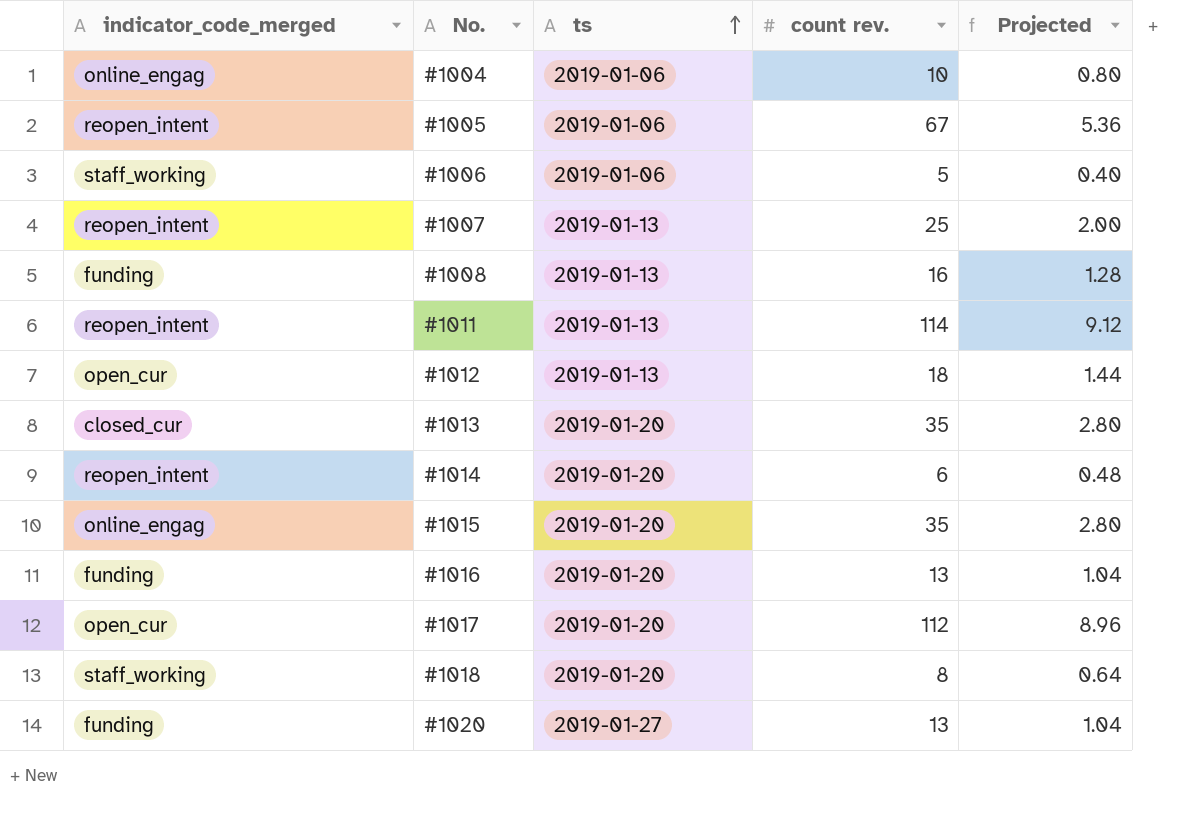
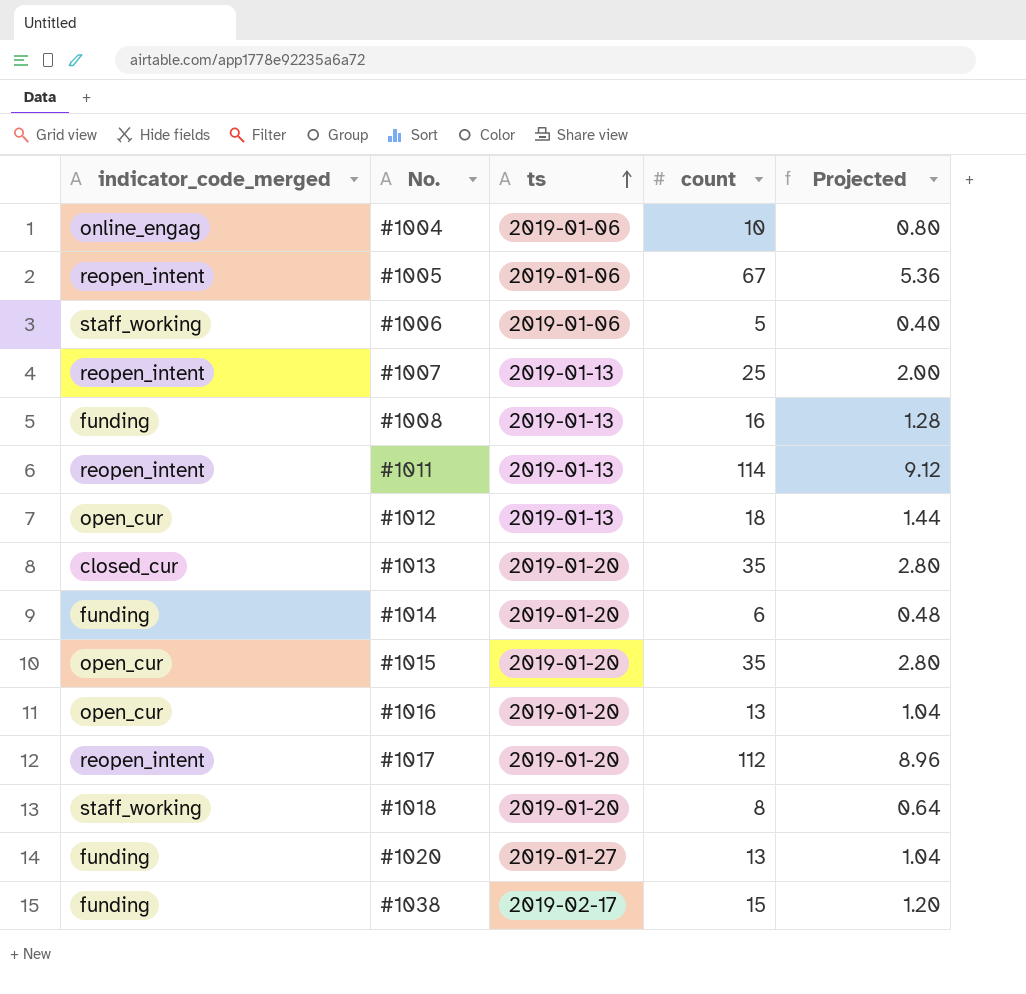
column name: count rev. -> count
#1014 | indicator_code_merged: reopen_intent -> funding
#1015 | indicator_code_merged: online_engag -> open_cur
#1016 | indicator_code_merged: funding -> open_cur
#1017 | indicator_code_merged: open_cur -> reopen_intent
row #1038: none -> funding | 2019-02-17 | 15 | 1.20

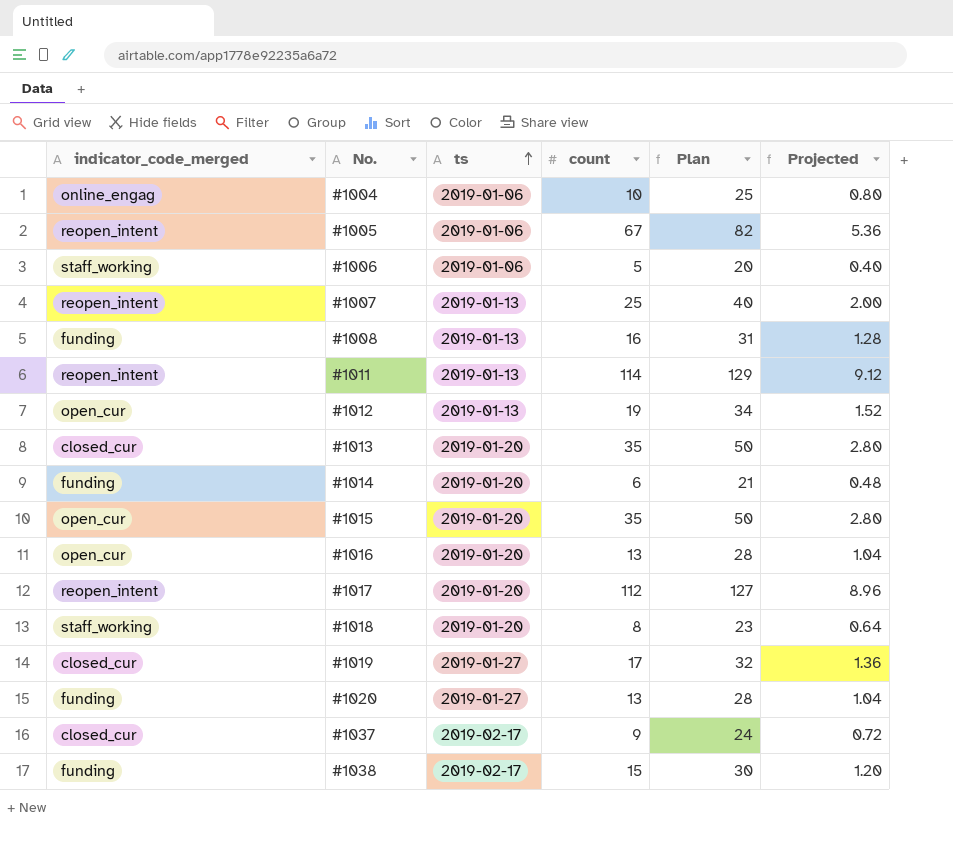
column Plan | formula: none -> [count] + 15
#1012 | count: 18 -> 19
#1012 | Projected: 1.44 -> 1.52
row #1019: none -> closed_cur | 2019-01-27 | 17 | 32 | 1.36
row #1037: none -> closed_cur | 2019-02-17 | 9 | 24 | 0.72

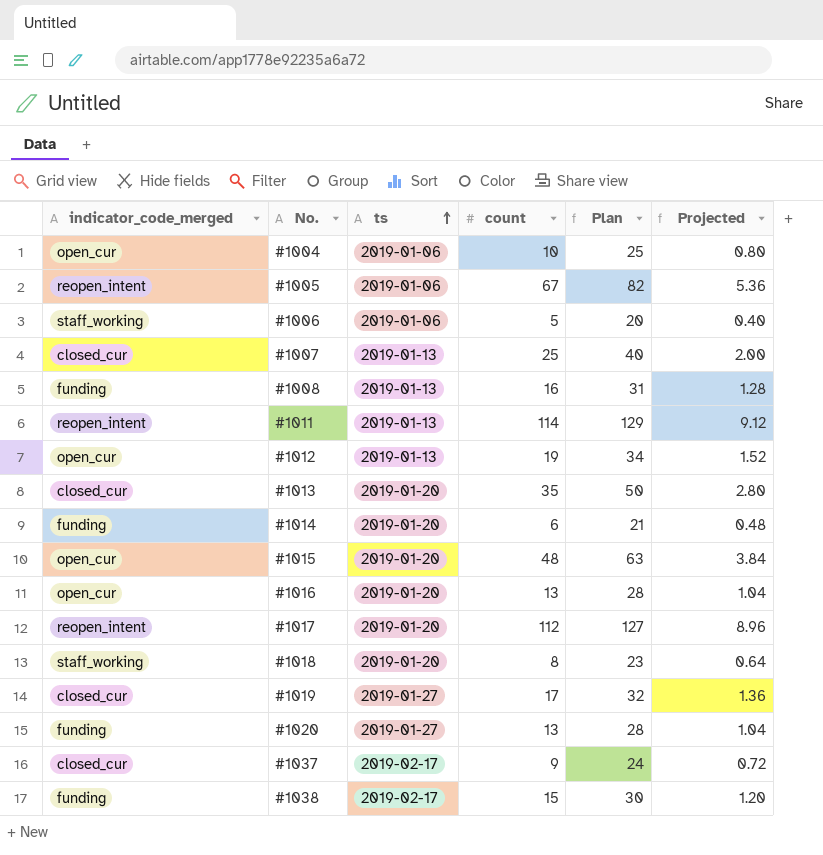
#1004 | indicator_code_merged: online_engag -> open_cur
#1007 | indicator_code_merged: reopen_intent -> closed_cur
#1015 | count: 35 -> 48
#1015 | Plan: 50 -> 63
#1015 | Projected: 2.80 -> 3.84

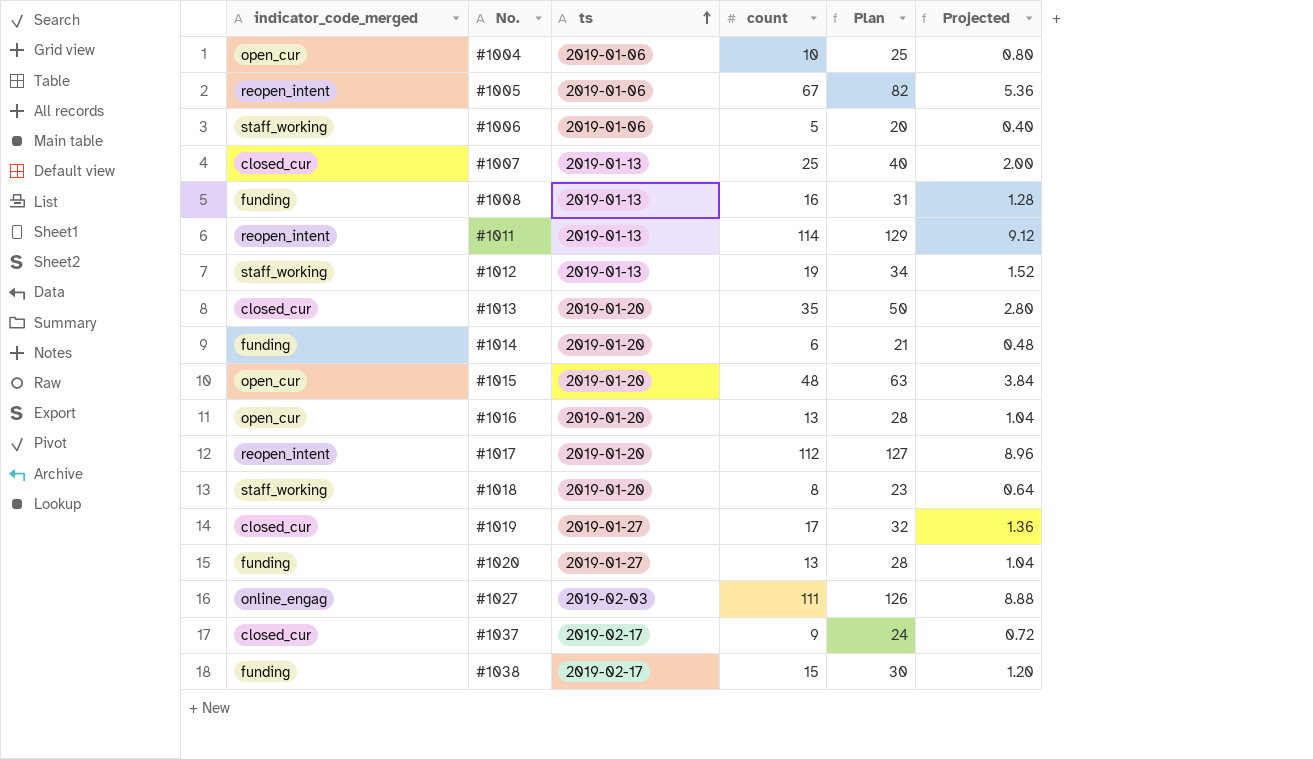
#1012 | indicator_code_merged: open_cur -> staff_working
row #1027: none -> online_engag | 2019-02-03 | 111 | 126 | 8.88

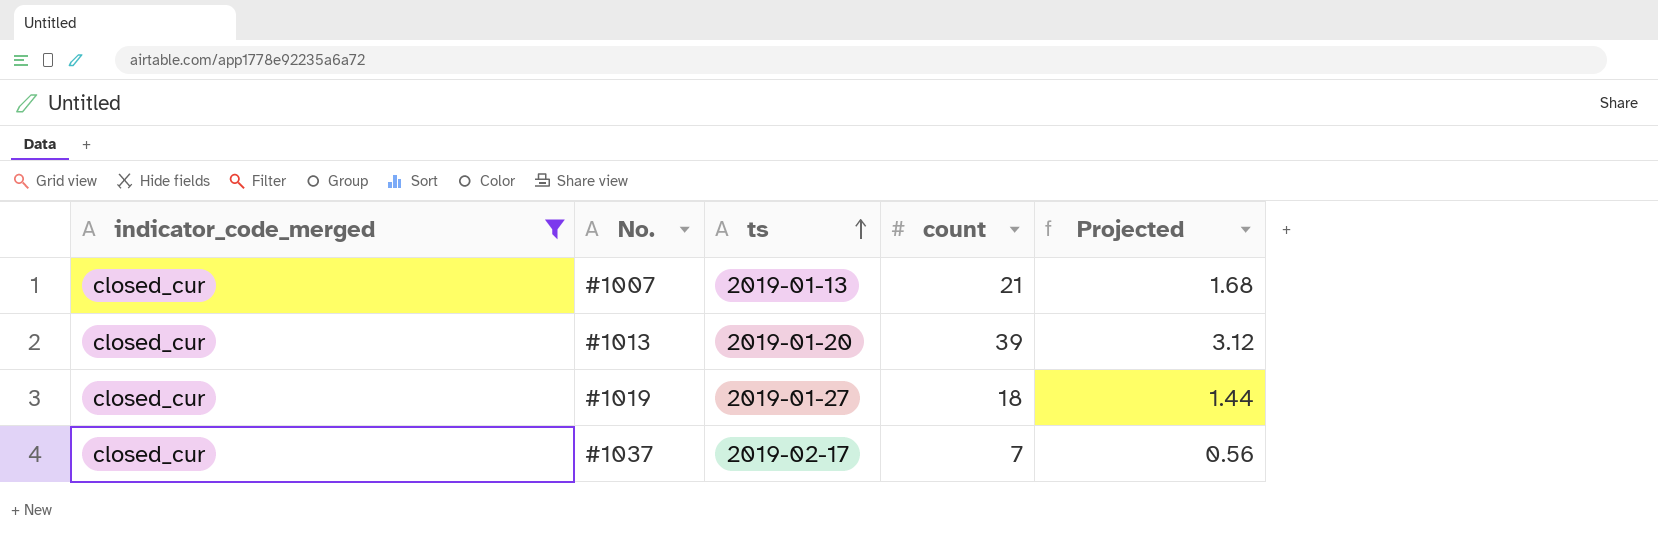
filter: none -> indicator_code_merged = closed_cur
column Plan | formula: [count] + 15 -> none
#1007 | count: 25 -> 21
#1007 | Projected: 2.00 -> 1.68
#1013 | count: 35 -> 39
#1013 | Projected: 2.80 -> 3.12
#1019 | count: 17 -> 18
#1019 | Projected: 1.36 -> 1.44
#1037 | count: 9 -> 7
#1037 | Projected: 0.72 -> 0.56

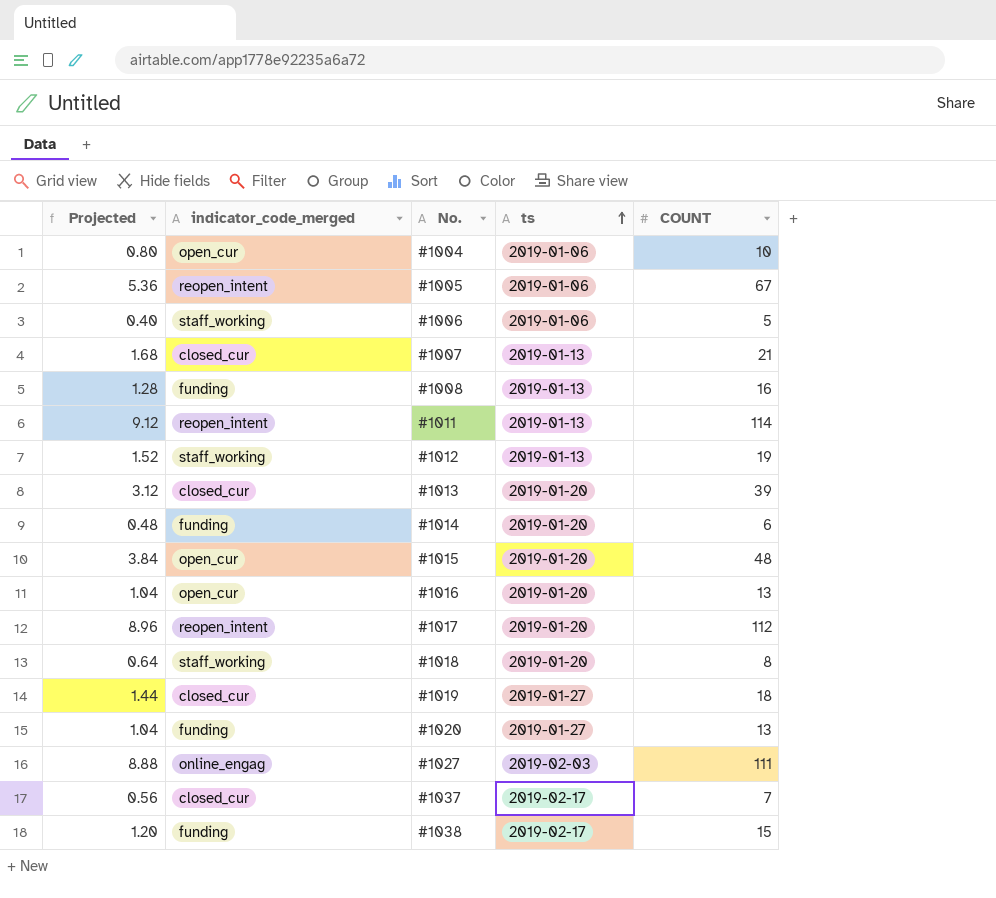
filter: indicator_code_merged = closed_cur -> none
column Projected | position: 5 -> 1
column name: count -> COUNT

